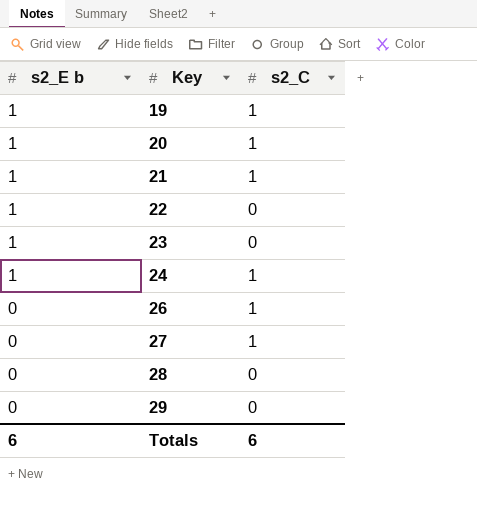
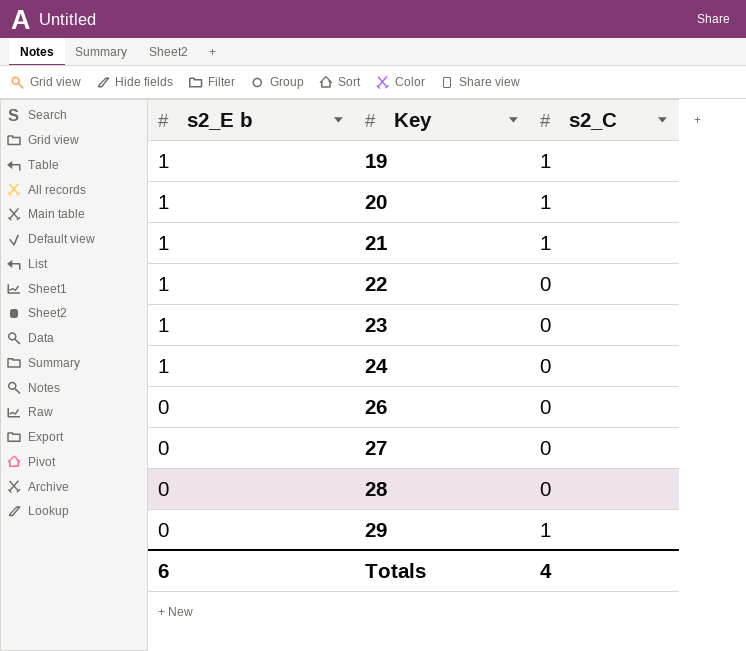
24 | s2_C: 1 -> 0
26 | s2_C: 1 -> 0
27 | s2_C: 1 -> 0
29 | s2_C: 0 -> 1
Totals | s2_C: 6 -> 4

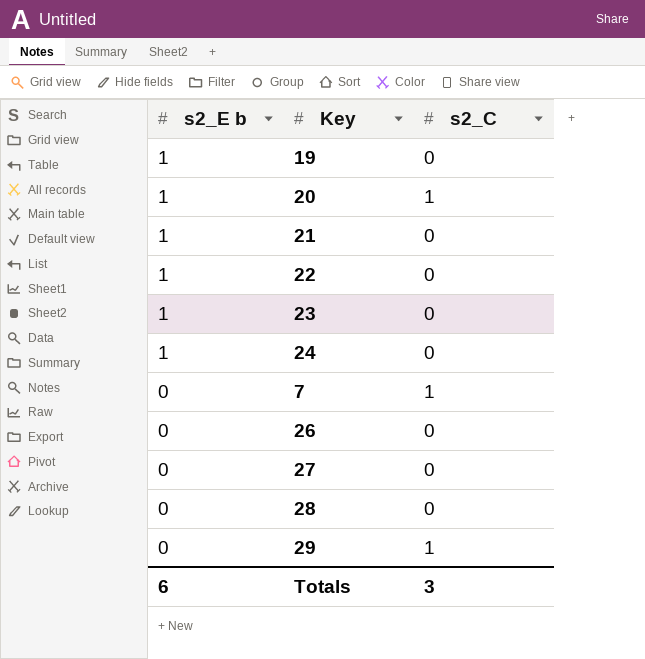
19 | s2_C: 1 -> 0
21 | s2_C: 1 -> 0
row 7: none -> 0 | 1
Totals | s2_C: 4 -> 3

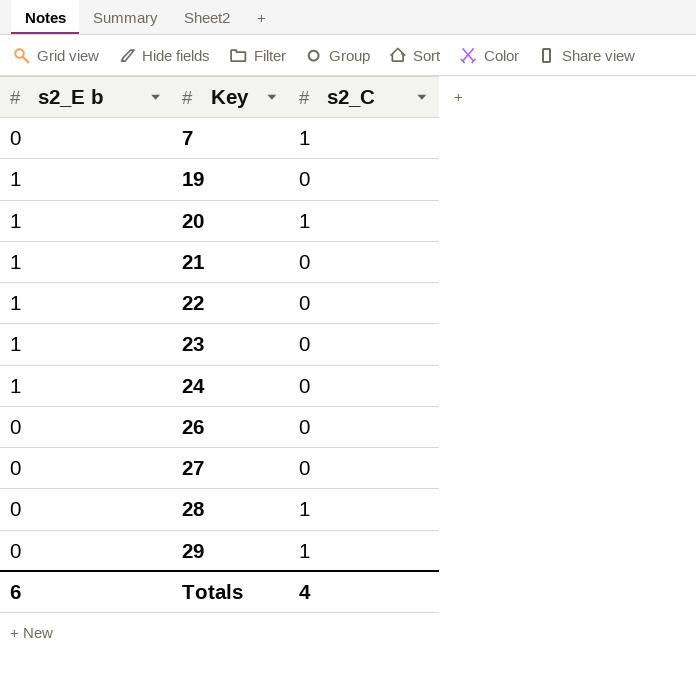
row order: s2_E b descending -> Key ascending
28 | s2_C: 0 -> 1
Totals | s2_C: 3 -> 4

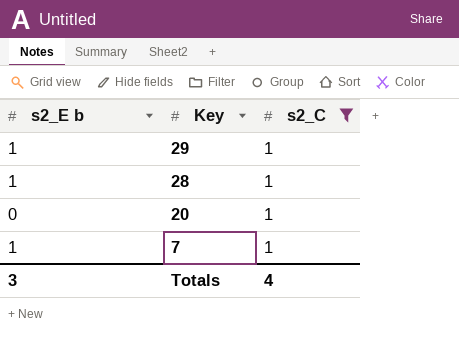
filter: none -> s2_C = 1
row order: Key ascending -> Key descending
29 | s2_E b: 0 -> 1
28 | s2_E b: 0 -> 1
20 | s2_E b: 1 -> 0
7 | s2_E b: 0 -> 1
Totals | s2_E b: 6 -> 3

